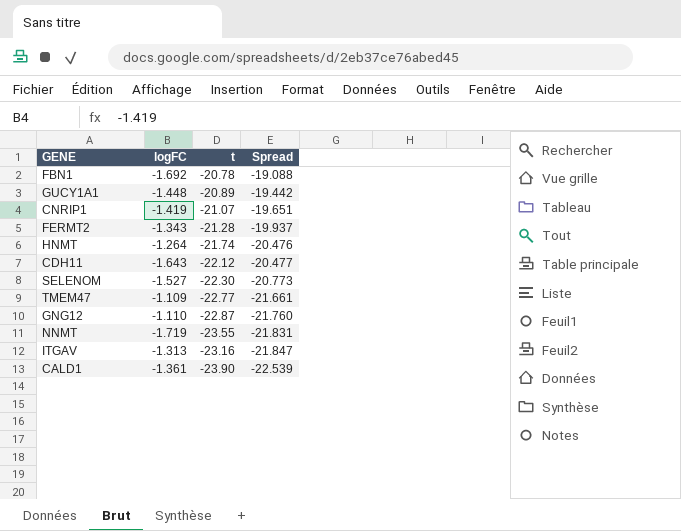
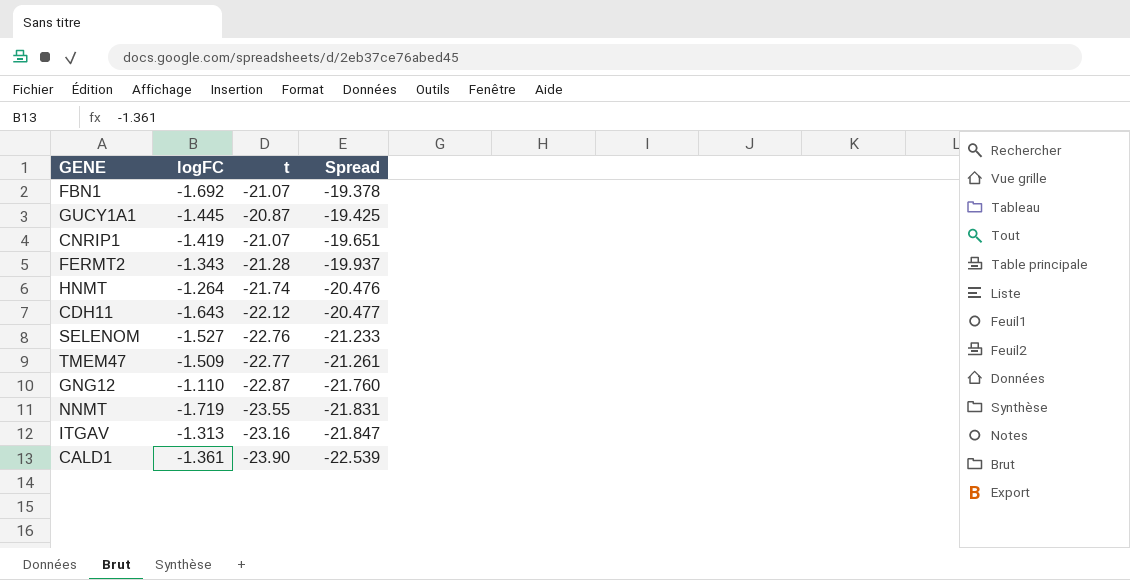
FBN1 | t: -20.78 -> -21.07
FBN1 | Spread: -19.088 -> -19.378
GUCY1A1 | logFC: -1.448 -> -1.445
GUCY1A1 | t: -20.89 -> -20.87
GUCY1A1 | Spread: -19.442 -> -19.425
SELENOM | t: -22.30 -> -22.76
SELENOM | Spread: -20.773 -> -21.233
TMEM47 | logFC: -1.109 -> -1.509
TMEM47 | Spread: -21.661 -> -21.261

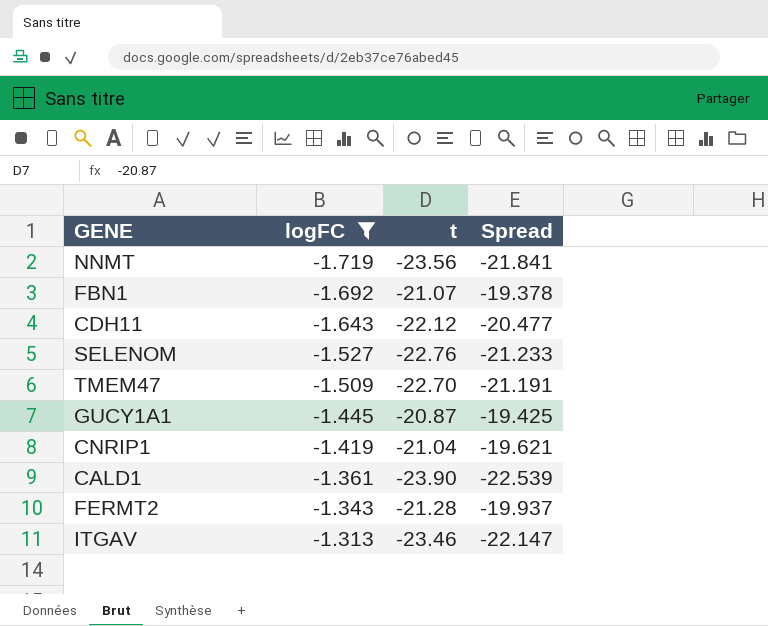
filter: none -> logFC <= -1.313
row order: Spread descending -> logFC ascending
NNMT | t: -23.55 -> -23.56
NNMT | Spread: -21.831 -> -21.841
TMEM47 | t: -22.77 -> -22.70
TMEM47 | Spread: -21.261 -> -21.191
CNRIP1 | t: -21.07 -> -21.04
CNRIP1 | Spread: -19.651 -> -19.621
ITGAV | t: -23.16 -> -23.46
ITGAV | Spread: -21.847 -> -22.147

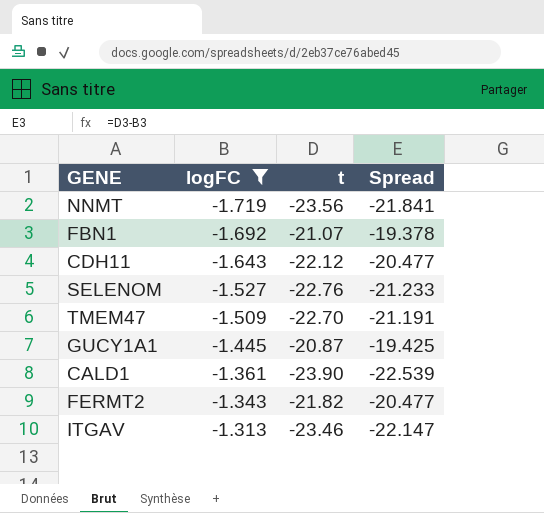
row CNRIP1: -1.419 | -21.04 | -19.621 -> none
FERMT2 | t: -21.28 -> -21.82
FERMT2 | Spread: -19.937 -> -20.477

